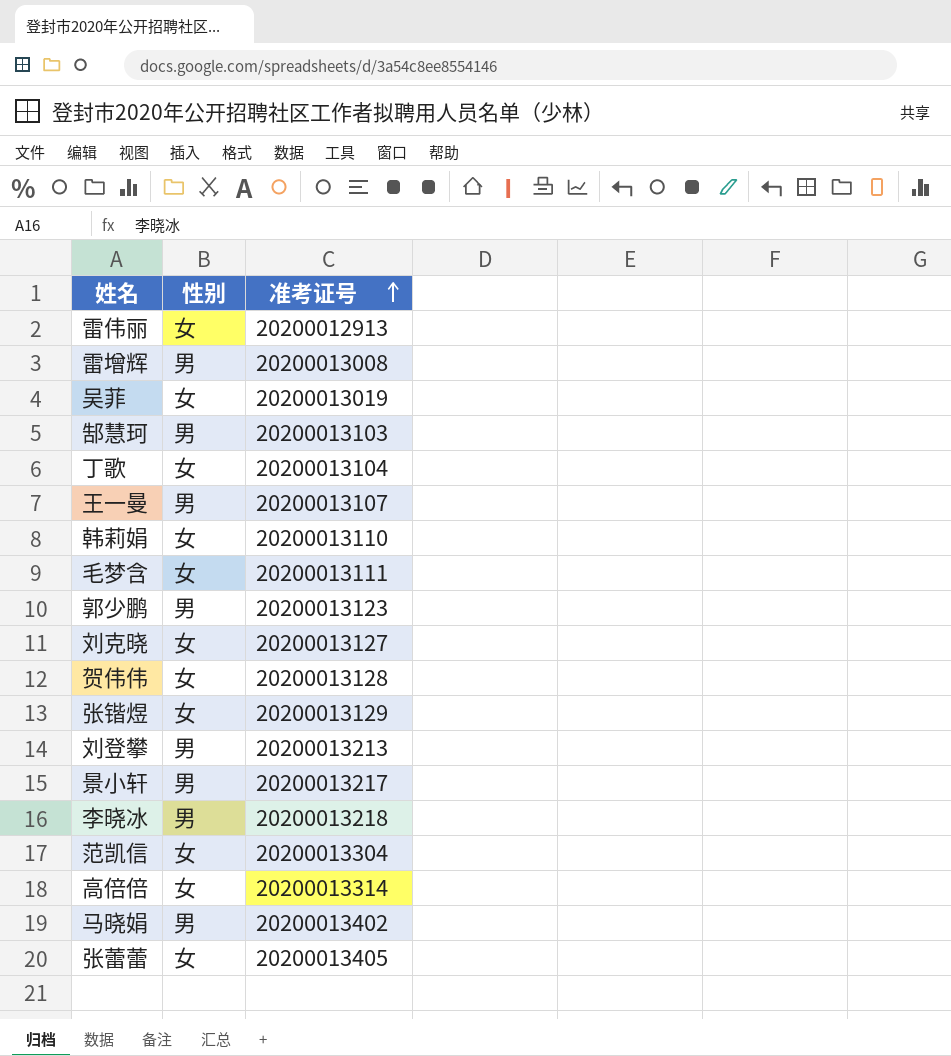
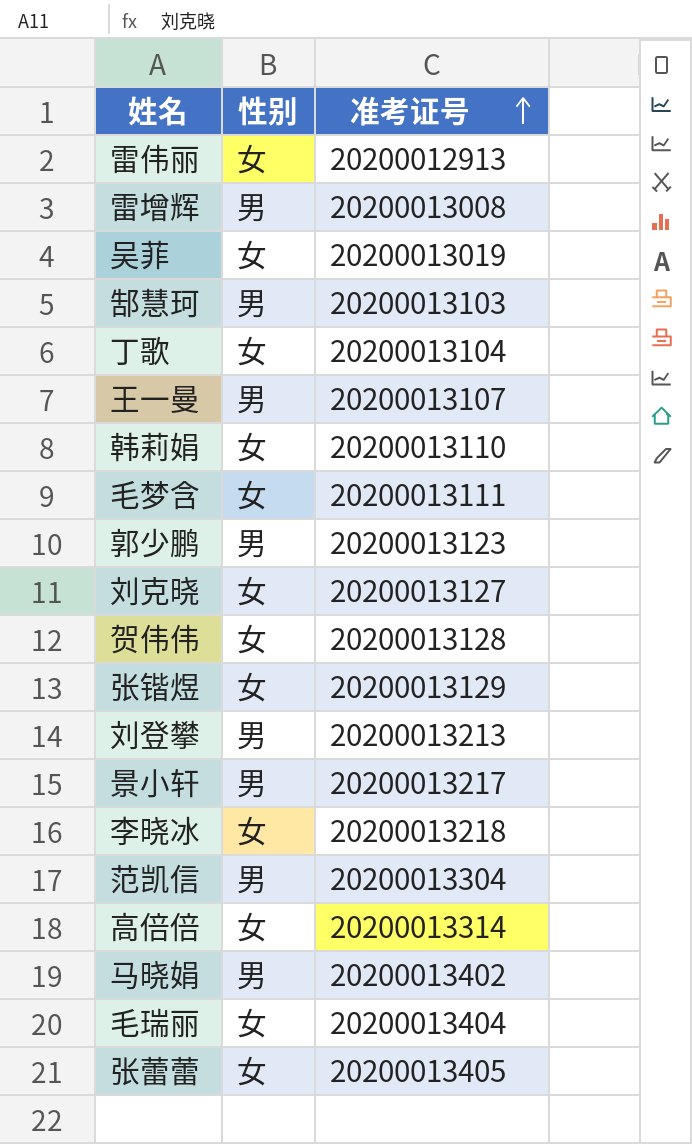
李晓冰 | 性别: 男 -> 女
范凯信 | 性别: 女 -> 男
row 毛瑞丽: none -> 女 | 20200013404

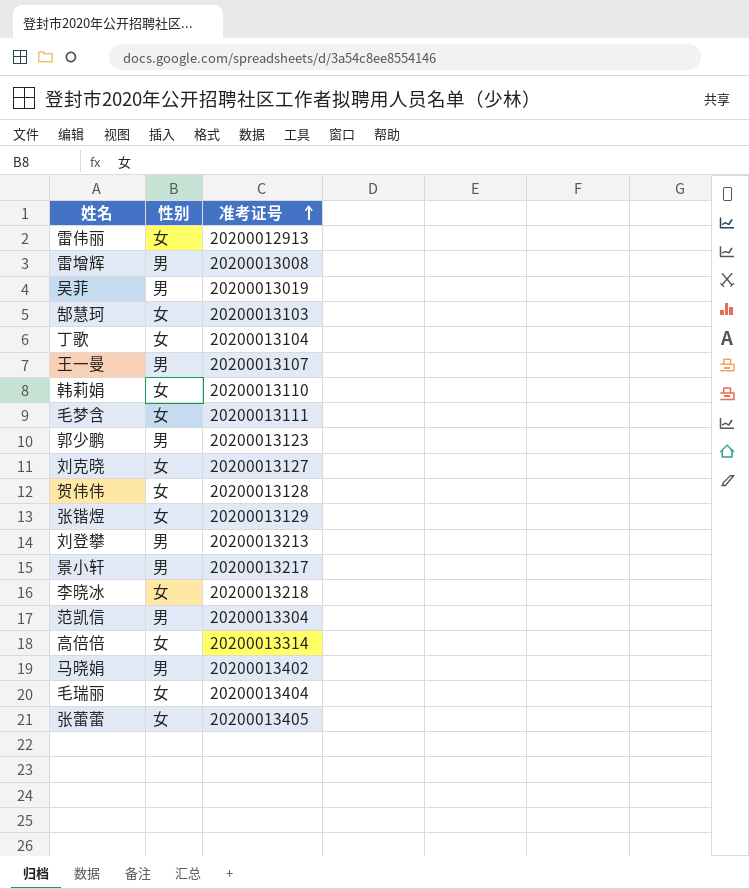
吴菲 | 性别: 女 -> 男
郜慧珂 | 性别: 男 -> 女

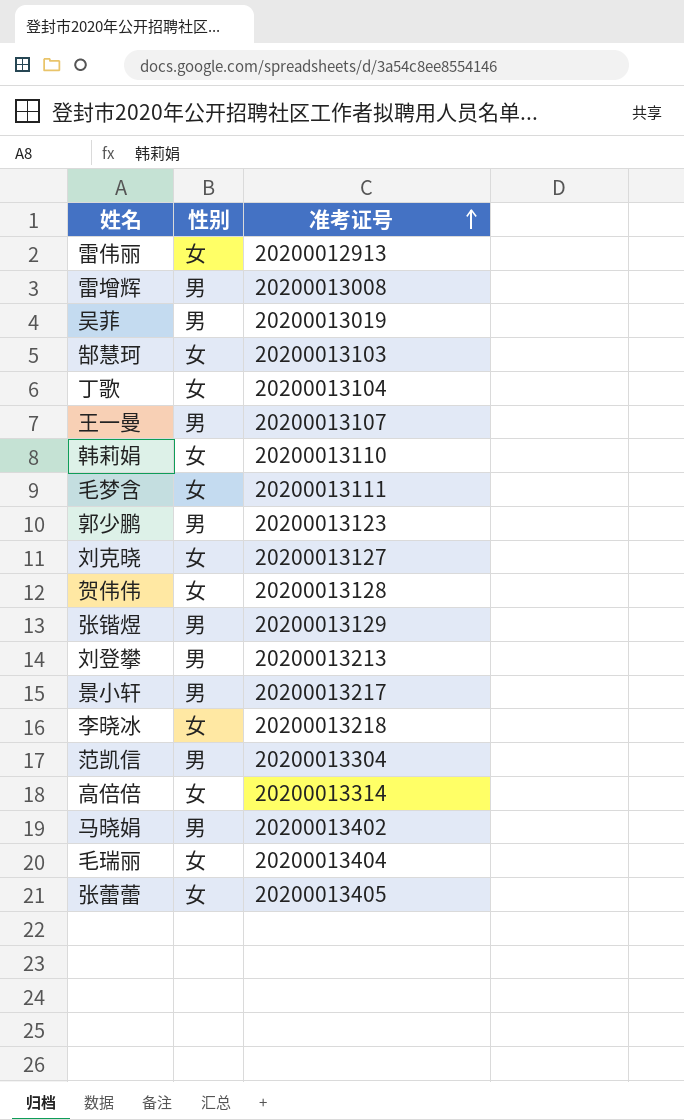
张锴煜 | 性别: 女 -> 男

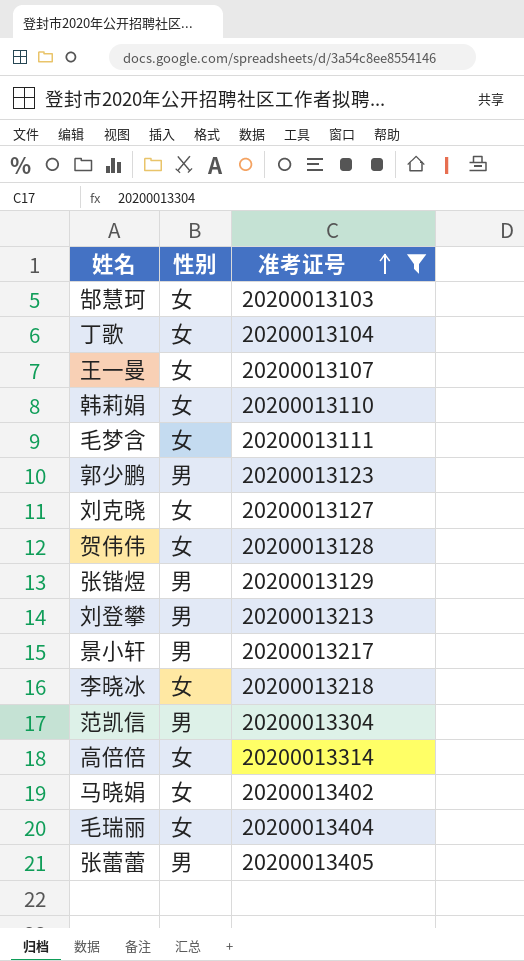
filter: none -> 准考证号 >= 20200013103
王一曼 | 性别: 男 -> 女
马晓娟 | 性别: 男 -> 女
张蕾蕾 | 性别: 女 -> 男

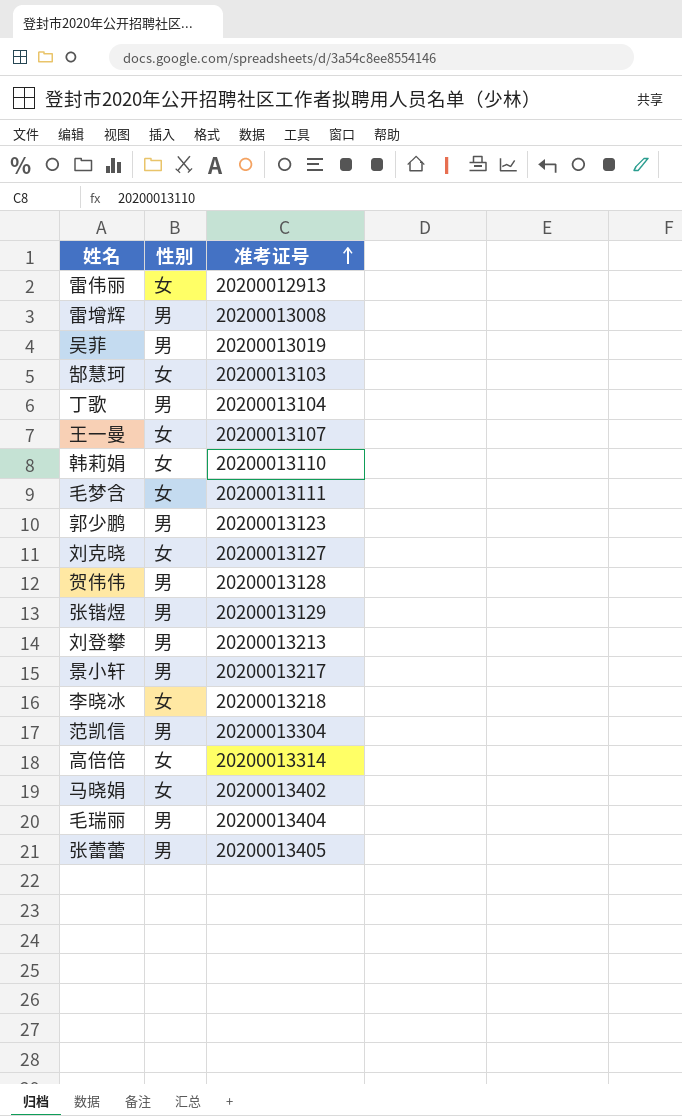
filter: 准考证号 >= 20200013103 -> none
丁歌 | 性别: 女 -> 男
贺伟伟 | 性别: 女 -> 男
毛瑞丽 | 性别: 女 -> 男

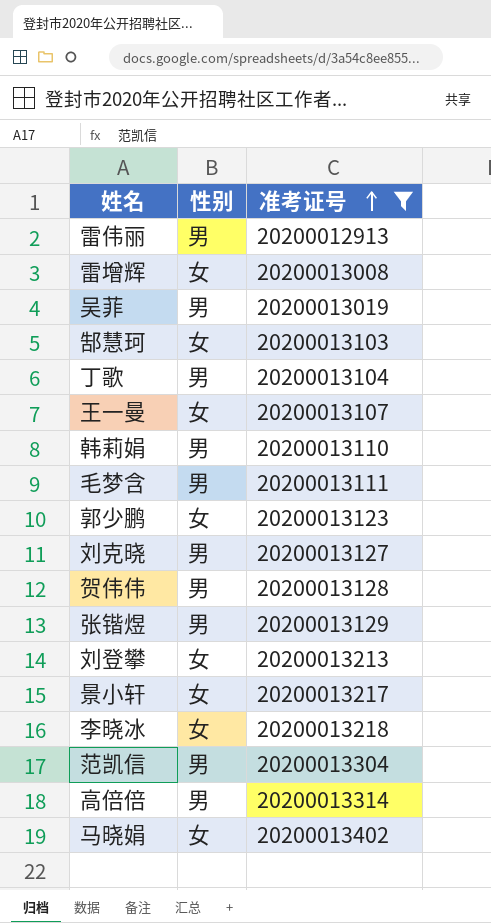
filter: none -> 准考证号 <= 20200013402
雷伟丽 | 性别: 女 -> 男
雷增辉 | 性别: 男 -> 女
韩莉娟 | 性别: 女 -> 男
毛梦含 | 性别: 女 -> 男
郭少鹏 | 性别: 男 -> 女
刘克晓 | 性别: 女 -> 男
刘登攀 | 性别: 男 -> 女
景小轩 | 性别: 男 -> 女
高倍倍 | 性别: 女 -> 男

